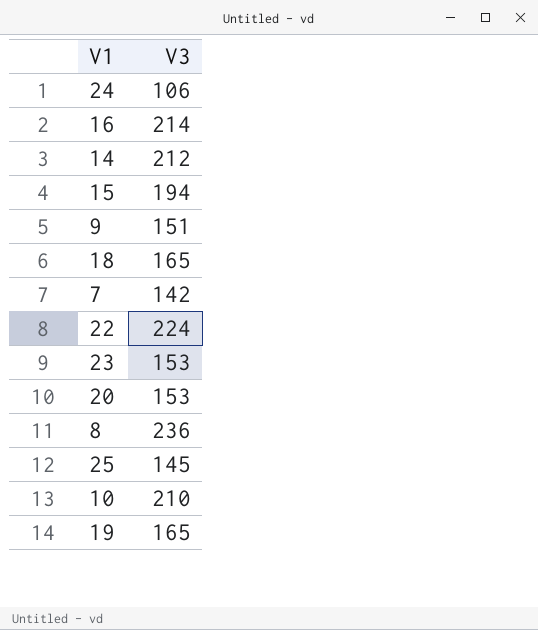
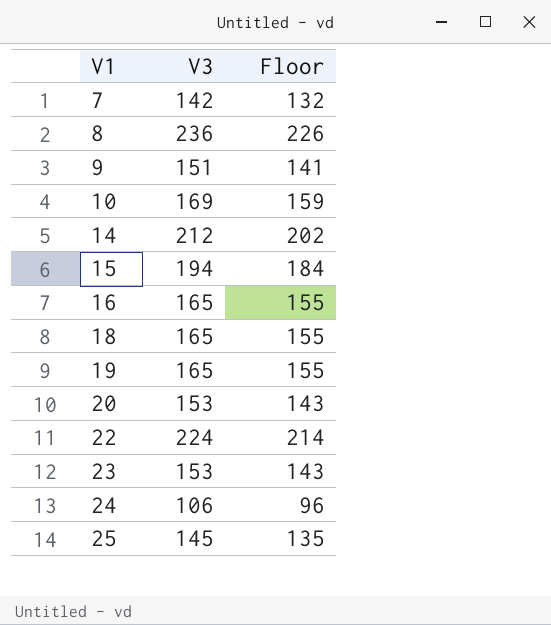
row order: none -> V1 ascending
column Floor | formula: none -> [V3] - 10
10 | V3: 210 -> 169
16 | V3: 214 -> 165

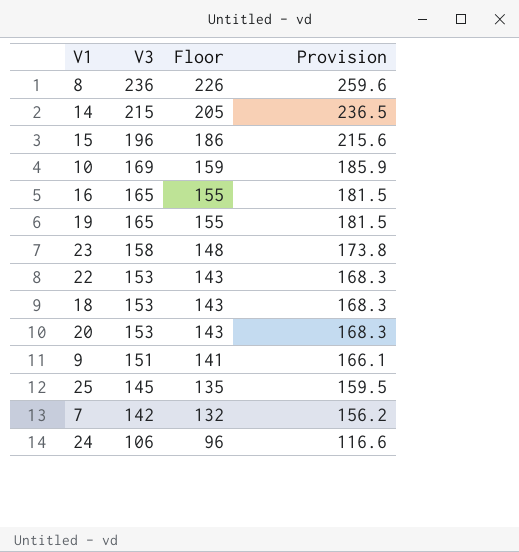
row order: V1 ascending -> V3 descending
column Provision | formula: none -> [V3] * 1.1
14 | V3: 212 -> 215
14 | Floor: 202 -> 205
15 | V3: 194 -> 196
15 | Floor: 184 -> 186
23 | V3: 153 -> 158
23 | Floor: 143 -> 148
22 | V3: 224 -> 153
22 | Floor: 214 -> 143
18 | V3: 165 -> 153
18 | Floor: 155 -> 143

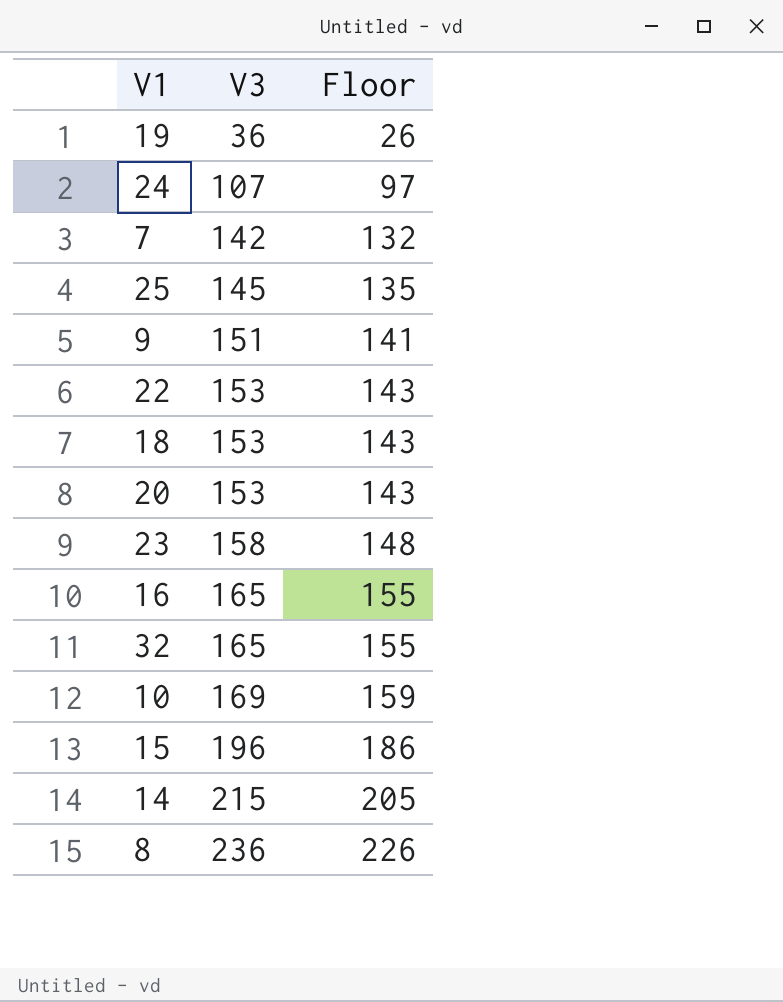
row order: V3 descending -> V3 ascending
column Provision | formula: [V3] * 1.1 -> none
19 | V3: 165 -> 36
19 | Floor: 155 -> 26
24 | V3: 106 -> 107
24 | Floor: 96 -> 97
row 32: none -> 165 | 155

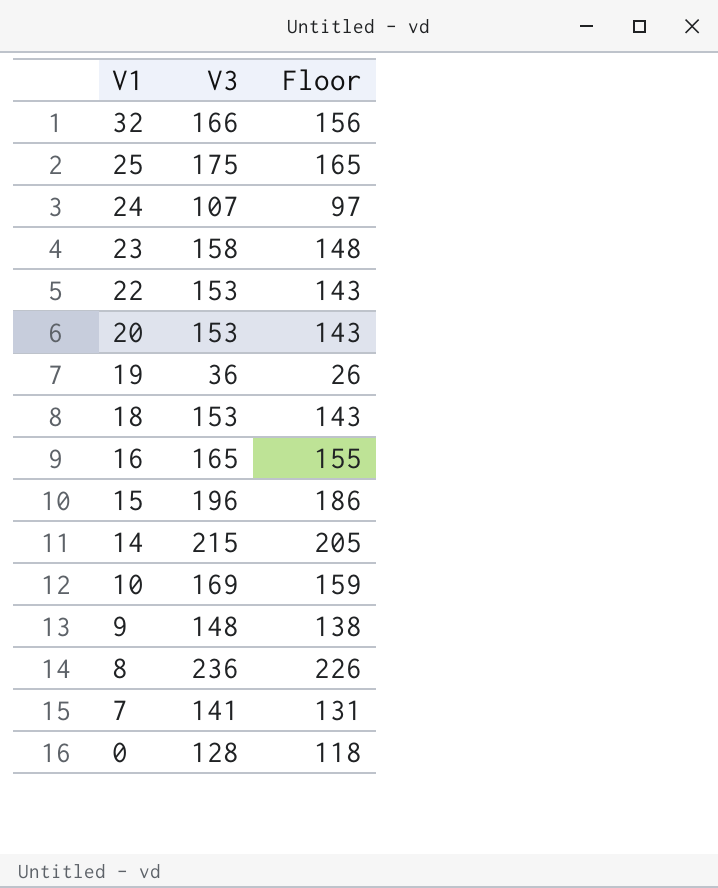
row order: V3 ascending -> V1 descending
32 | V3: 165 -> 166
32 | Floor: 155 -> 156
25 | V3: 145 -> 175
25 | Floor: 135 -> 165
9 | V3: 151 -> 148
9 | Floor: 141 -> 138
7 | V3: 142 -> 141
7 | Floor: 132 -> 131
row 0: none -> 128 | 118

